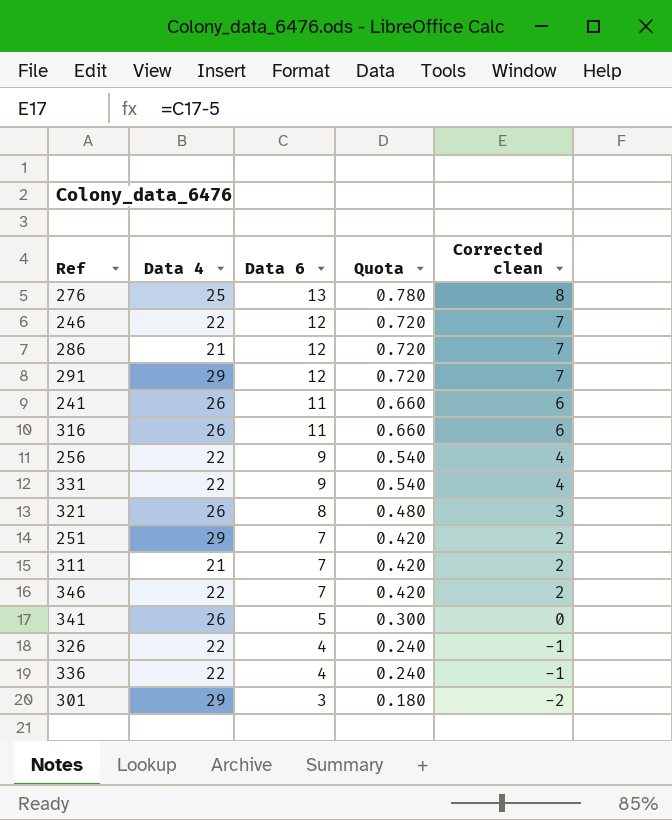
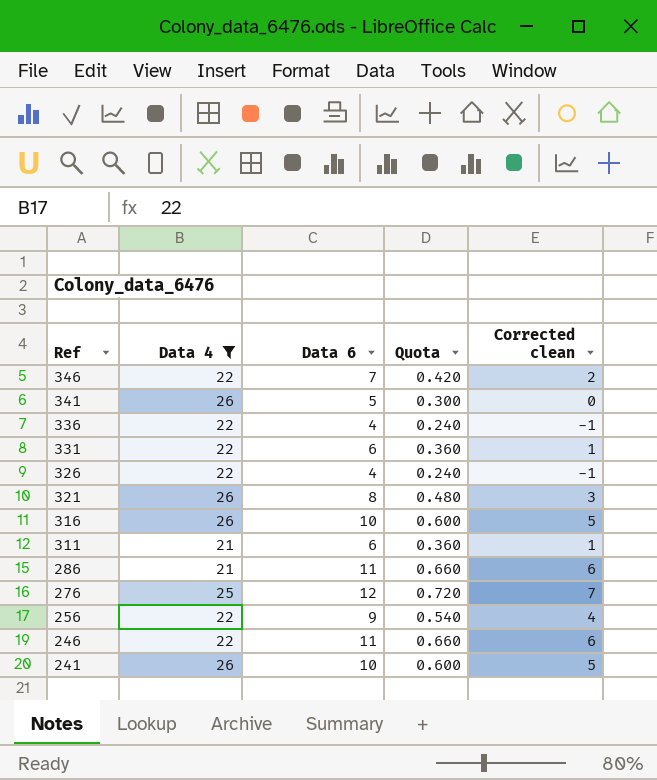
filter: none -> Data 4 != 29
row order: Data 6 descending -> Ref descending
331 | Data 6: 9 -> 6
331 | Quota: 0.540 -> 0.360
331 | Corrected clean: 4 -> 1
316 | Data 6: 11 -> 10
316 | Quota: 0.660 -> 0.600
316 | Corrected clean: 6 -> 5
311 | Data 6: 7 -> 6
311 | Quota: 0.420 -> 0.360
311 | Corrected clean: 2 -> 1
286 | Data 6: 12 -> 11
286 | Quota: 0.720 -> 0.660
286 | Corrected clean: 7 -> 6
276 | Data 6: 13 -> 12
276 | Quota: 0.780 -> 0.720
276 | Corrected clean: 8 -> 7
246 | Data 6: 12 -> 11
246 | Quota: 0.720 -> 0.660
246 | Corrected clean: 7 -> 6
241 | Data 6: 11 -> 10
241 | Quota: 0.660 -> 0.600
241 | Corrected clean: 6 -> 5

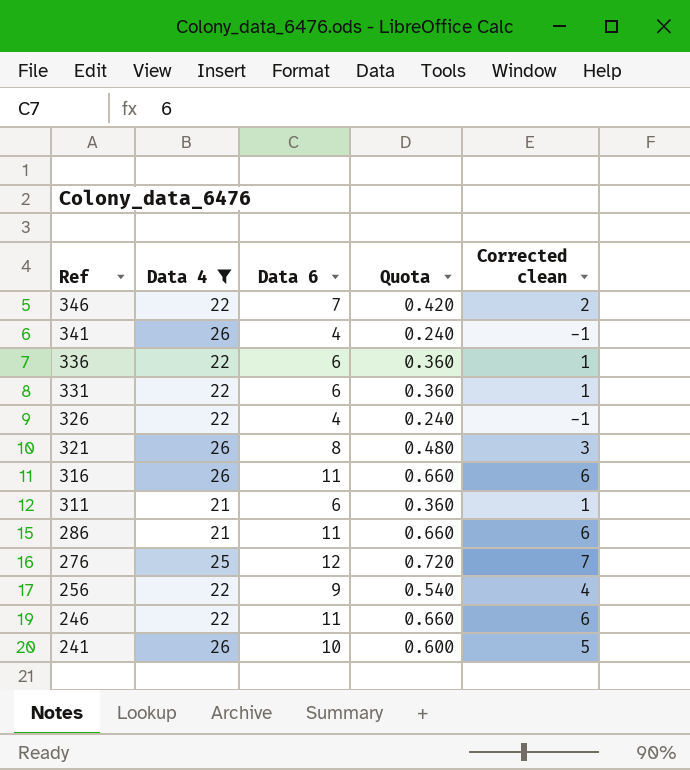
341 | Data 6: 5 -> 4
341 | Quota: 0.300 -> 0.240
341 | Corrected clean: 0 -> -1
336 | Data 6: 4 -> 6
336 | Quota: 0.240 -> 0.360
336 | Corrected clean: -1 -> 1
316 | Data 6: 10 -> 11
316 | Quota: 0.600 -> 0.660
316 | Corrected clean: 5 -> 6

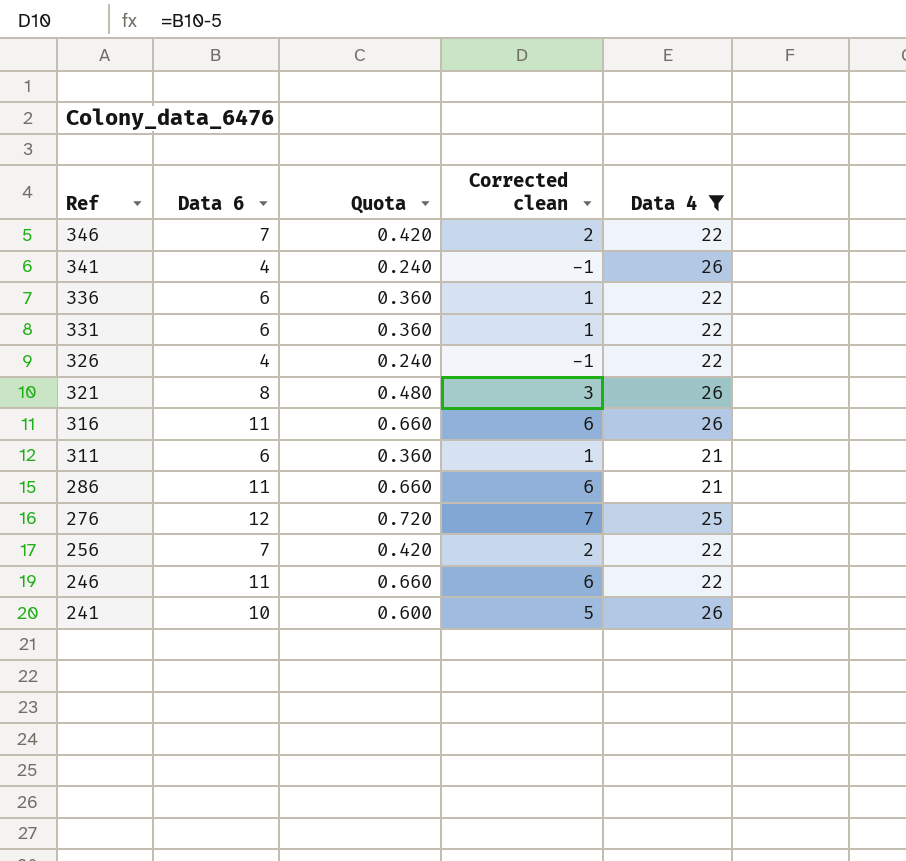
column Data 4 | position: 2 -> 5
256 | Data 6: 9 -> 7
256 | Quota: 0.540 -> 0.420
256 | Corrected clean: 4 -> 2

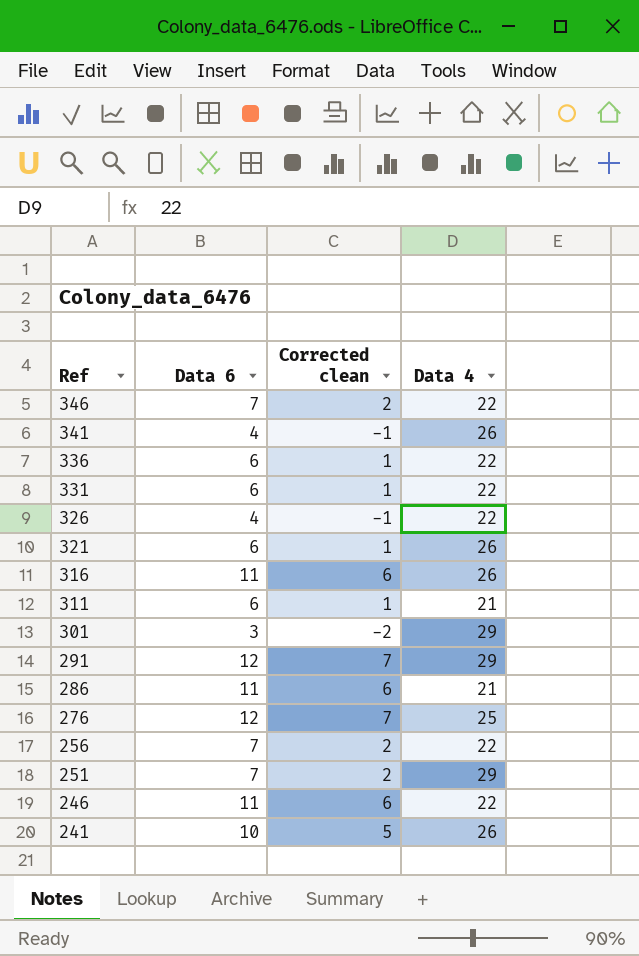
filter: Data 4 != 29 -> none
column Quota | formula: [Data 6] * 0.06 -> none
321 | Data 6: 8 -> 6
321 | Corrected clean: 3 -> 1

